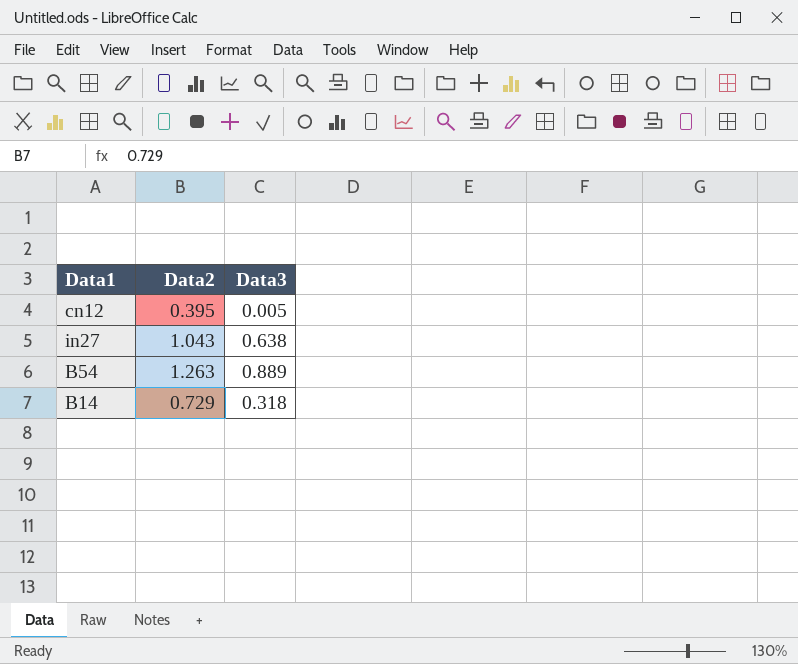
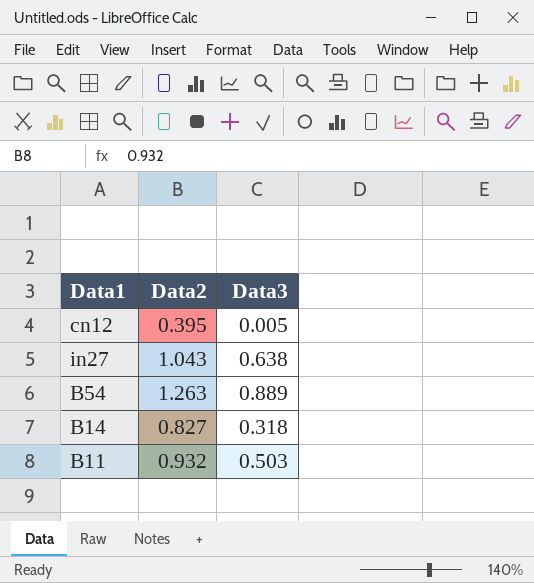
B14 | Data2: 0.729 -> 0.827
row B11: none -> 0.932 | 0.503

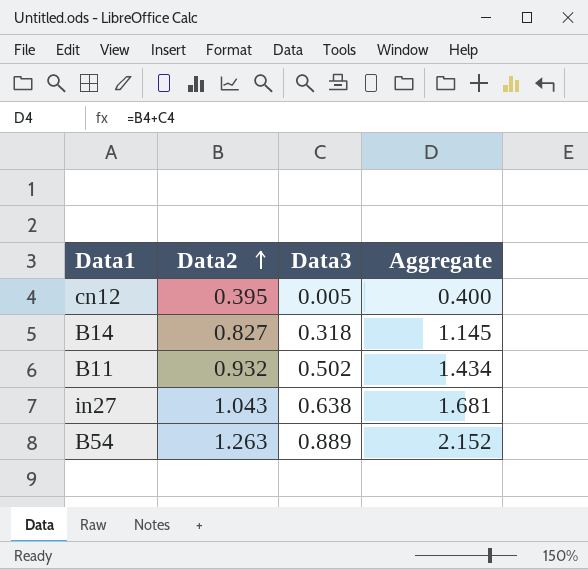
row order: none -> Data2 ascending
column Aggregate | formula: none -> [Data2] + [Data3]
B11 | Data3: 0.503 -> 0.502

